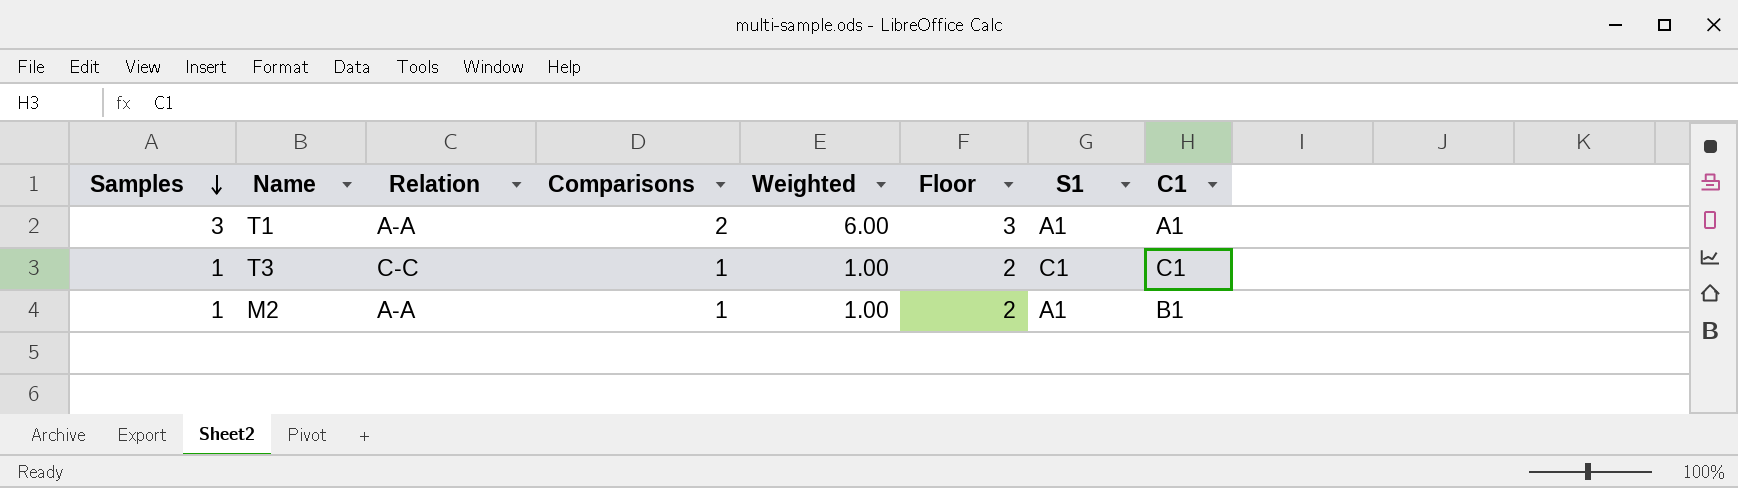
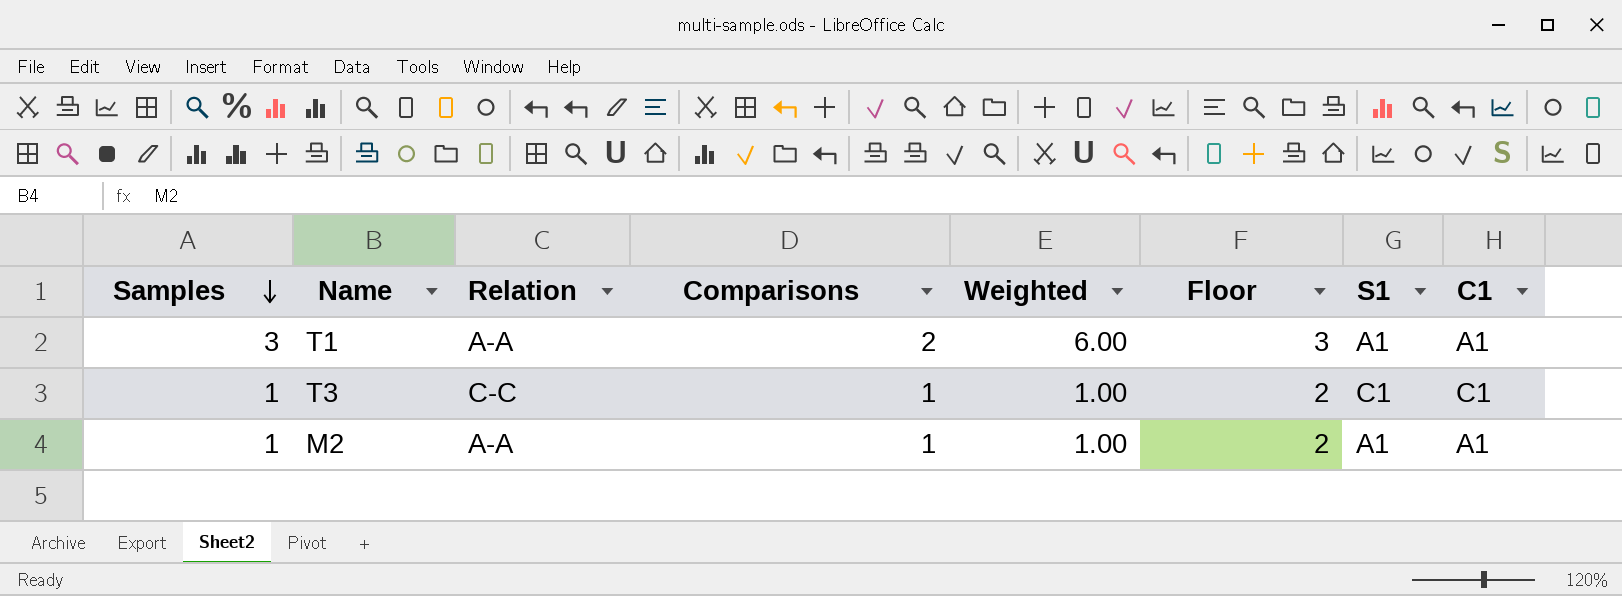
M2 | C1: B1 -> A1

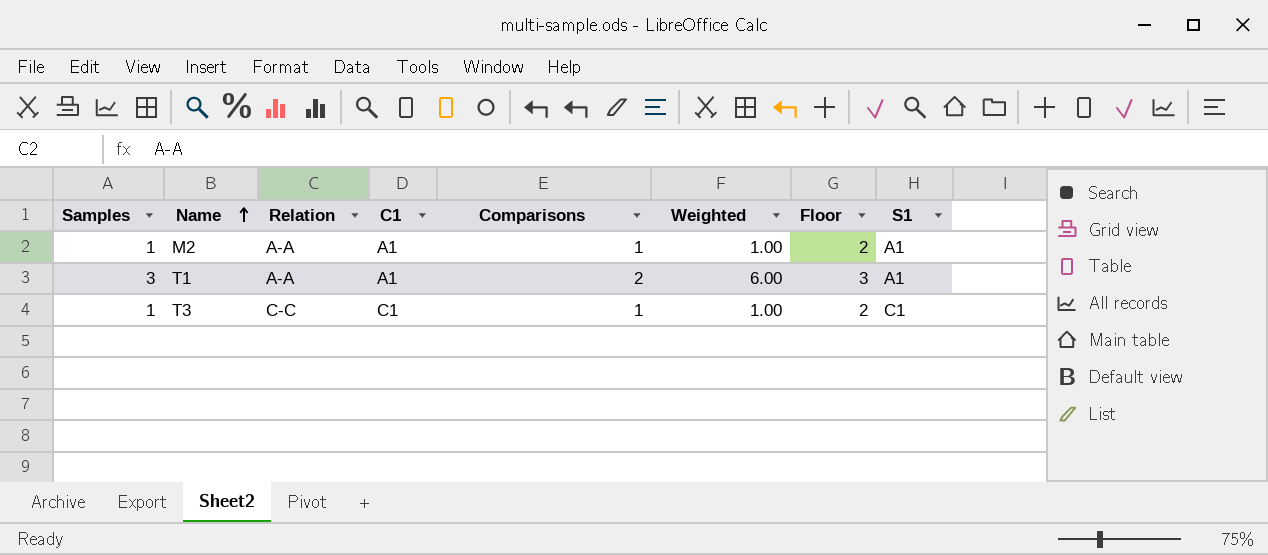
row order: Samples descending -> Name ascending
column C1 | position: 8 -> 4

